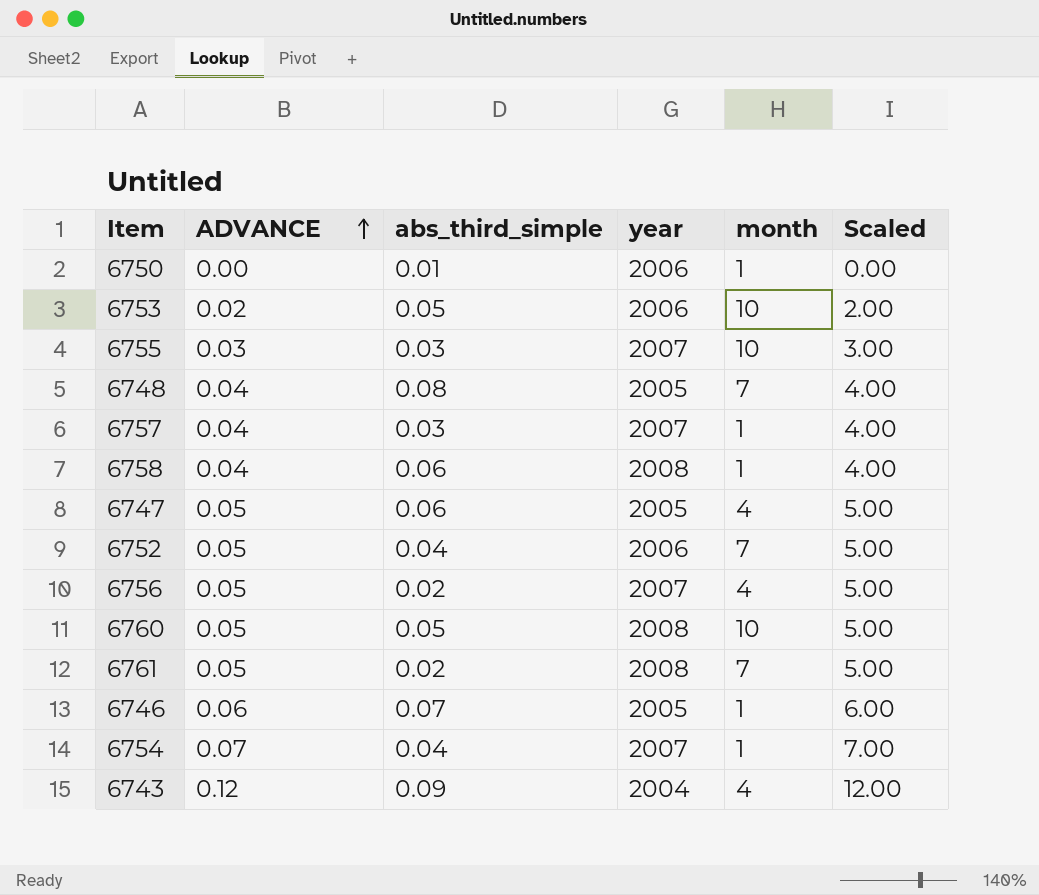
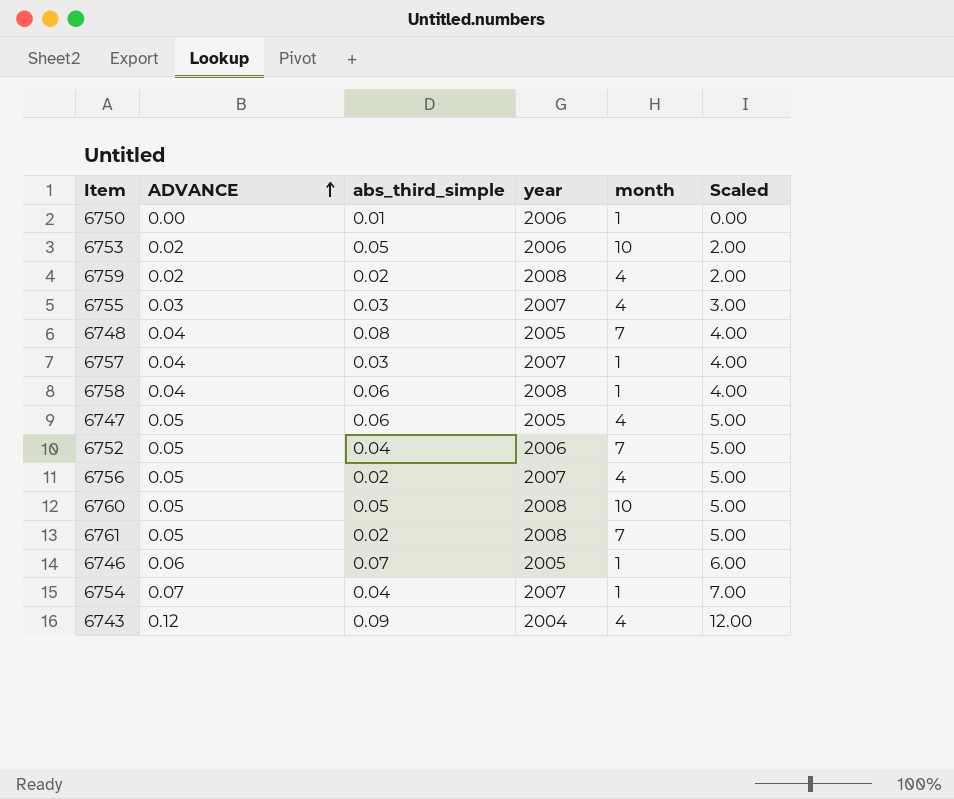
row 6759: none -> 0.02 | 0.02 | 2008 | 4 | 2.00
6755 | month: 10 -> 4

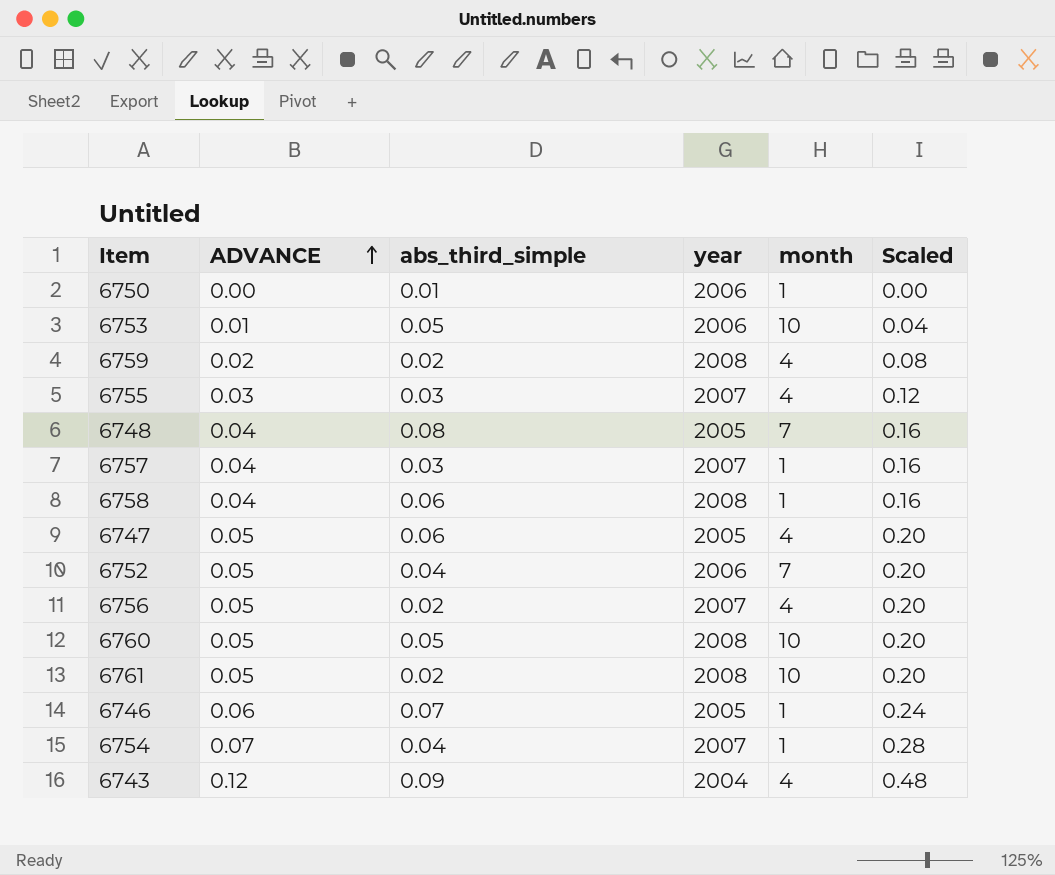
column Scaled | formula: [ADVANCE] * 100 -> [ADVANCE] * 4
6753 | ADVANCE: 0.02 -> 0.01
6761 | month: 7 -> 10

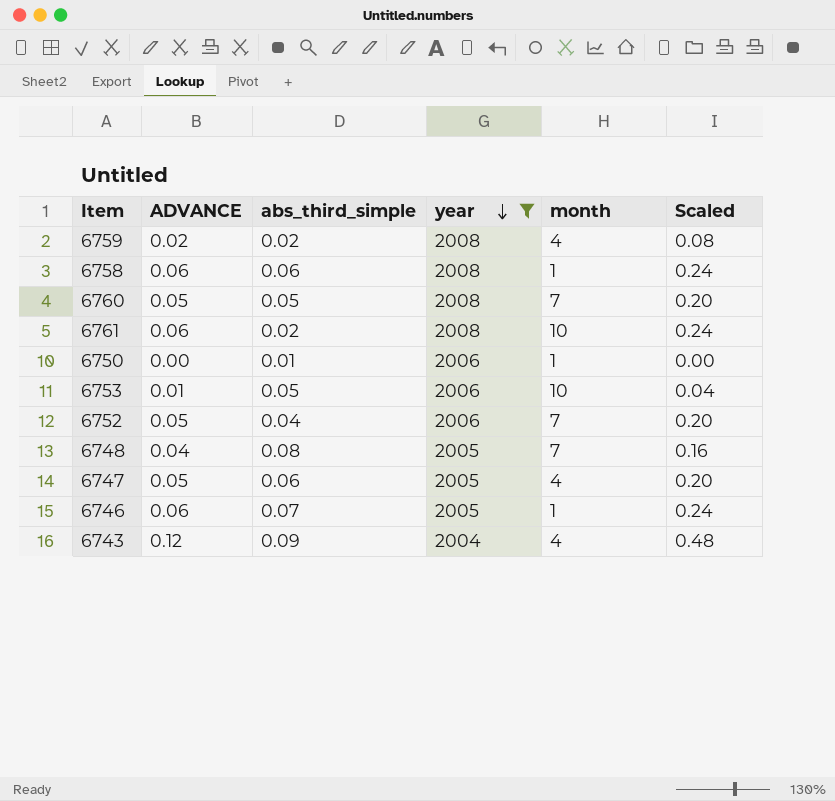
filter: none -> year != 2007
row order: ADVANCE ascending -> year descending
6758 | ADVANCE: 0.04 -> 0.06
6758 | Scaled: 0.16 -> 0.24
6760 | month: 10 -> 7
6761 | ADVANCE: 0.05 -> 0.06
6761 | Scaled: 0.20 -> 0.24

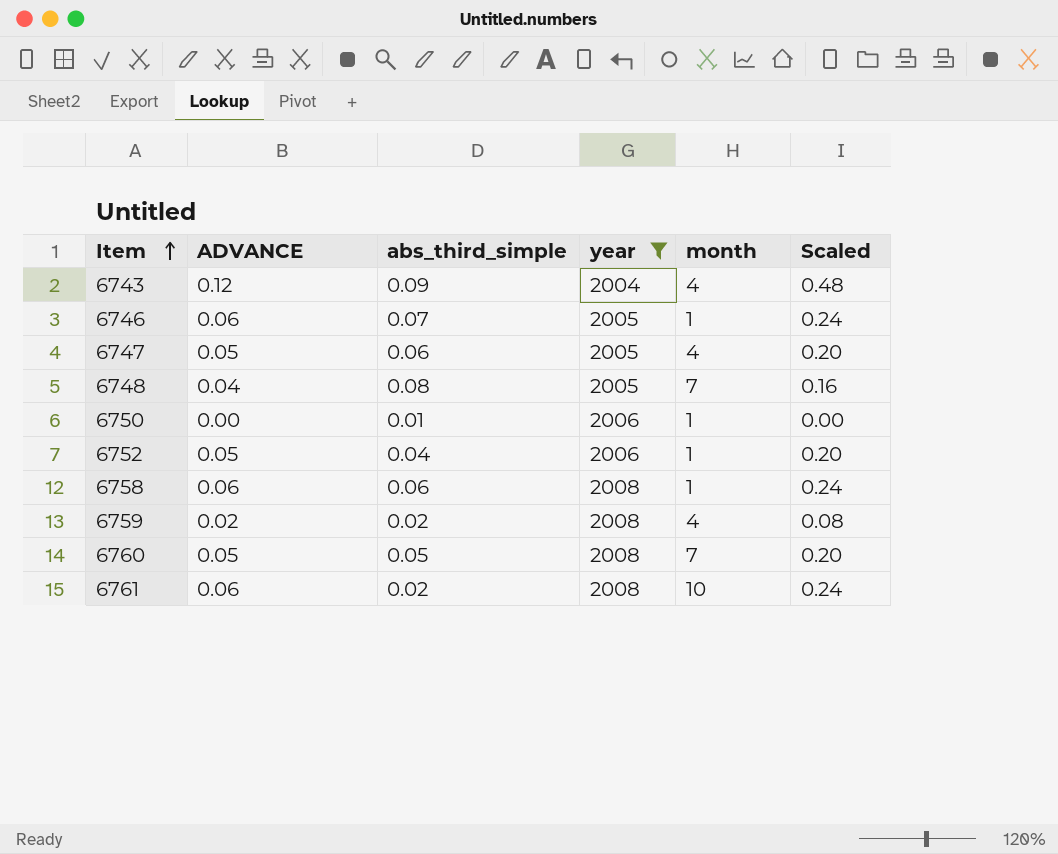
row order: year descending -> Item ascending
row 6753: 0.01 | 0.05 | 2006 | 10 | 0.04 -> none
6752 | month: 7 -> 1

